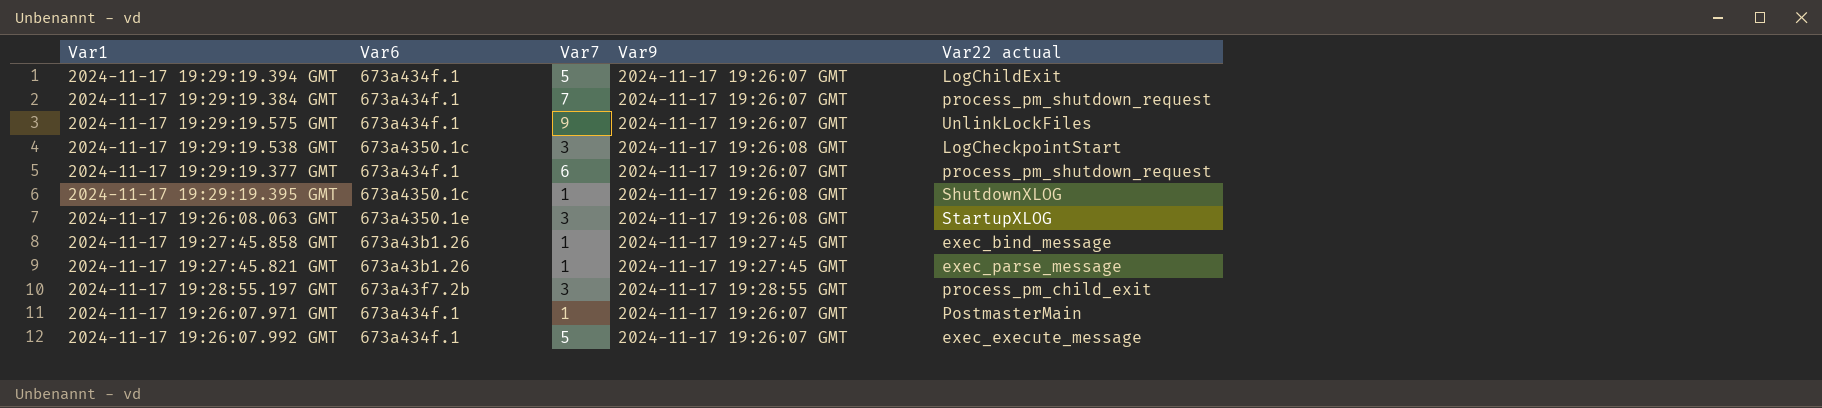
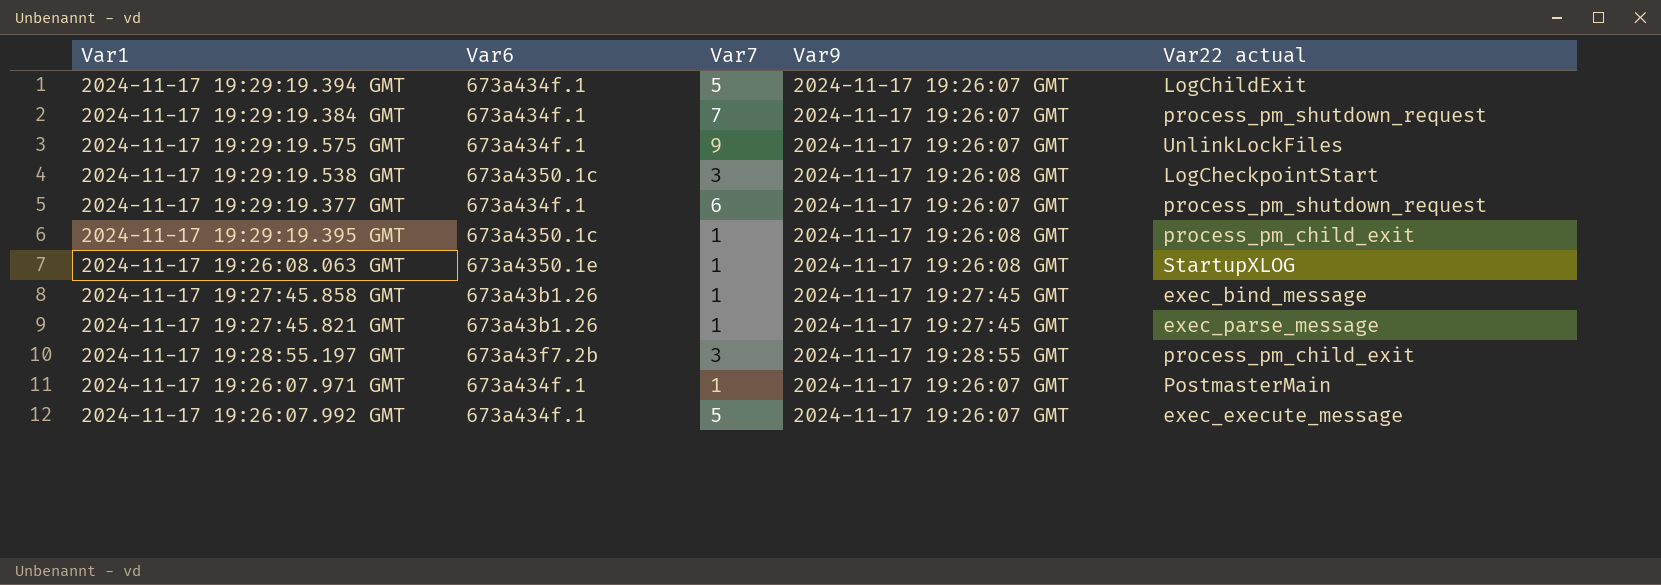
2024-11-17 19:29:19.395 GMT | Var22 actual: ShutdownXLOG -> process_pm_child_exit
2024-11-17 19:26:08.063 GMT | Var7: 3 -> 1

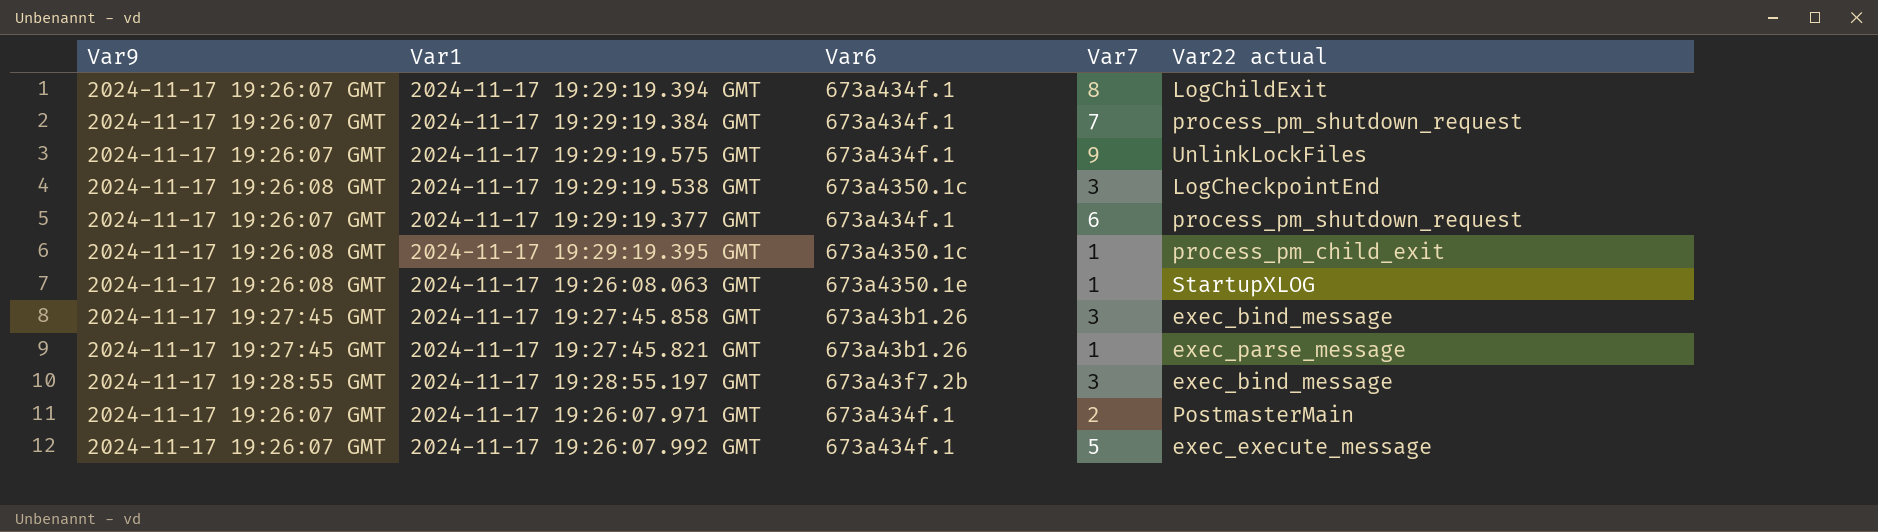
column Var9 | position: 4 -> 1
2024-11-17 19:29:19.394 GMT | Var7: 5 -> 8
2024-11-17 19:29:19.538 GMT | Var22 actual: LogCheckpointStart -> LogCheckpointEnd
2024-11-17 19:27:45.858 GMT | Var7: 1 -> 3
2024-11-17 19:28:55.197 GMT | Var22 actual: process_pm_child_exit -> exec_bind_message
2024-11-17 19:26:07.971 GMT | Var7: 1 -> 2

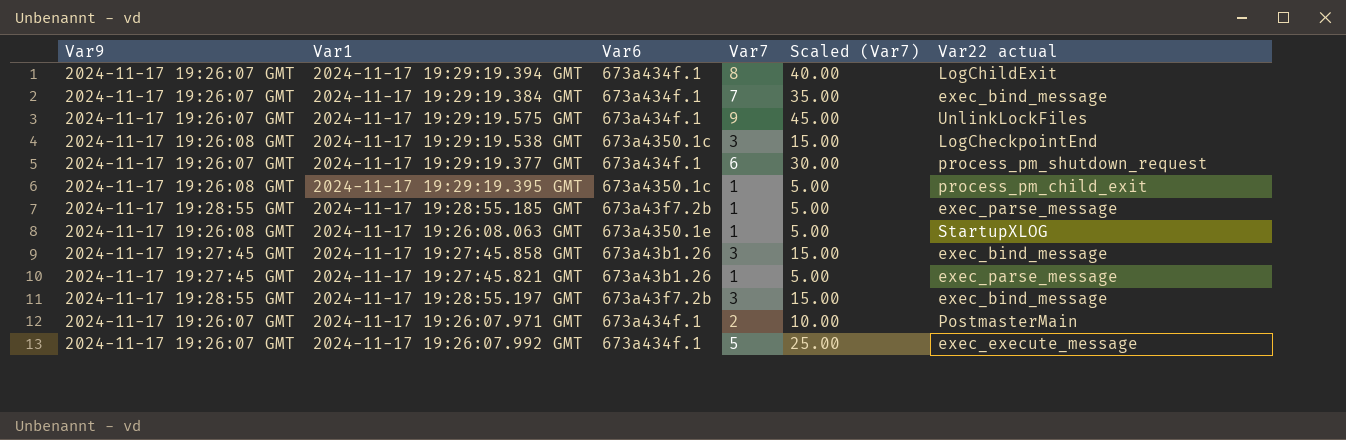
column Scaled (Var7) | formula: none -> [Var7] * 5
2024-11-17 19:29:19.384 GMT | Var22 actual: process_pm_shutdown_request -> exec_bind_message
row 2024-11-17 19:28:55.185 GMT: none -> 2024-11-17 19:28:55 GMT | 673a43f7.2b | 1 | 5.00 | exec_parse_message

